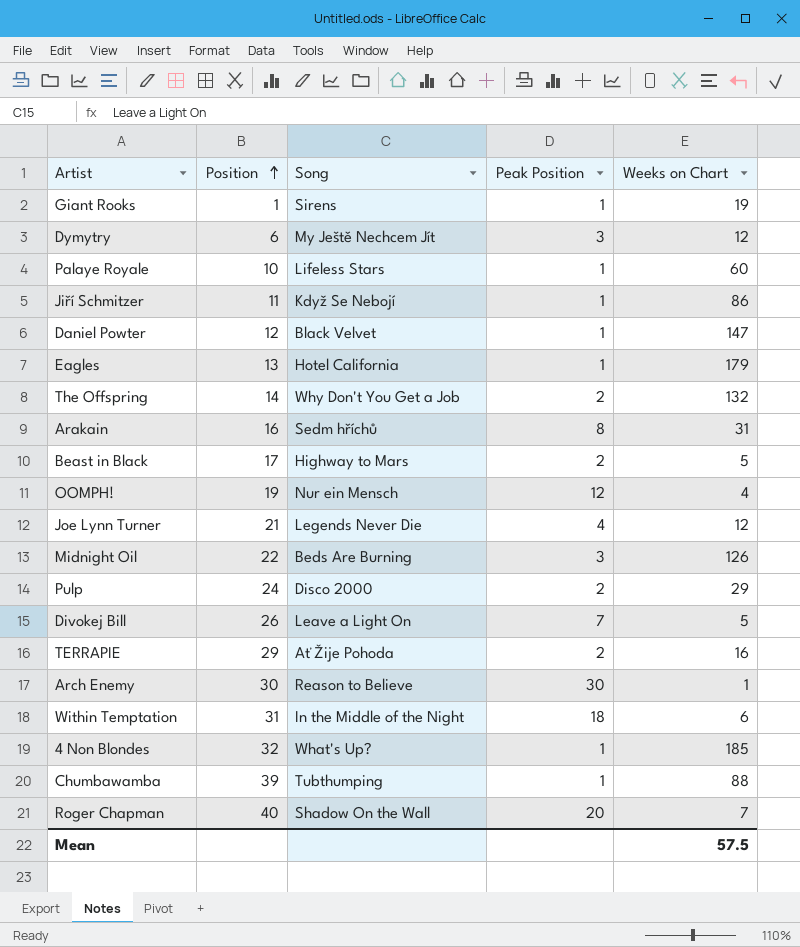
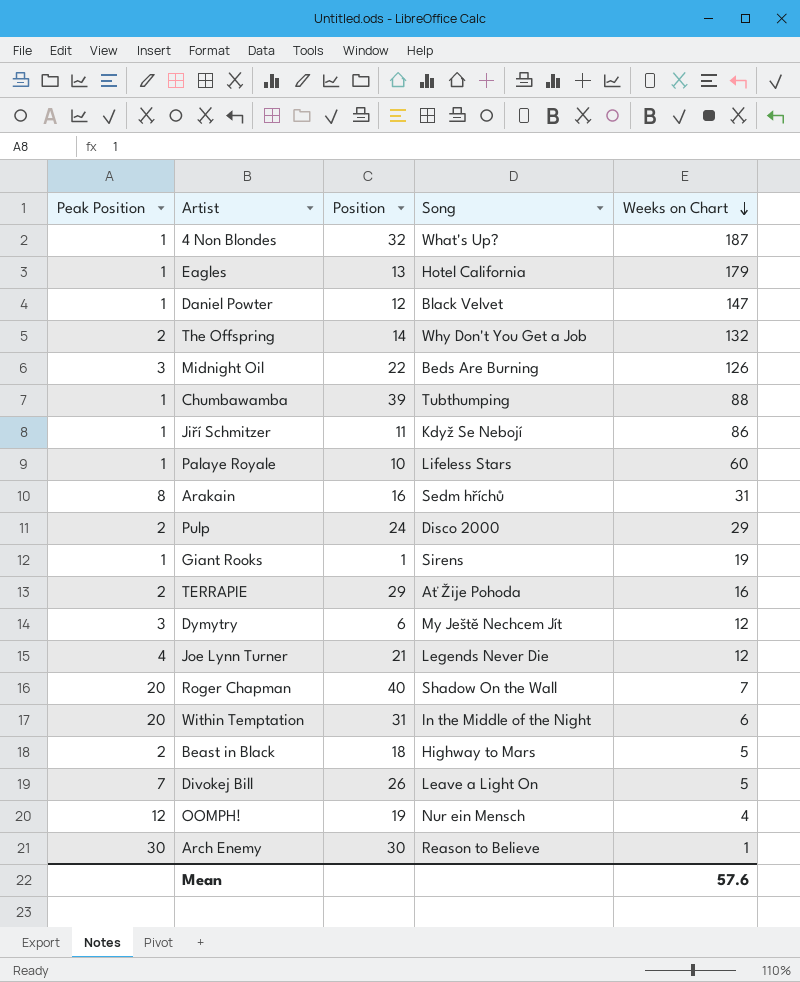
row order: Position ascending -> Weeks on Chart descending
column Peak Position | position: 4 -> 1
4 Non Blondes | Weeks on Chart: 185 -> 187
Within Temptation | Peak Position: 18 -> 20
Beast in Black | Position: 17 -> 18
Mean | Weeks on Chart: 57.5 -> 57.6

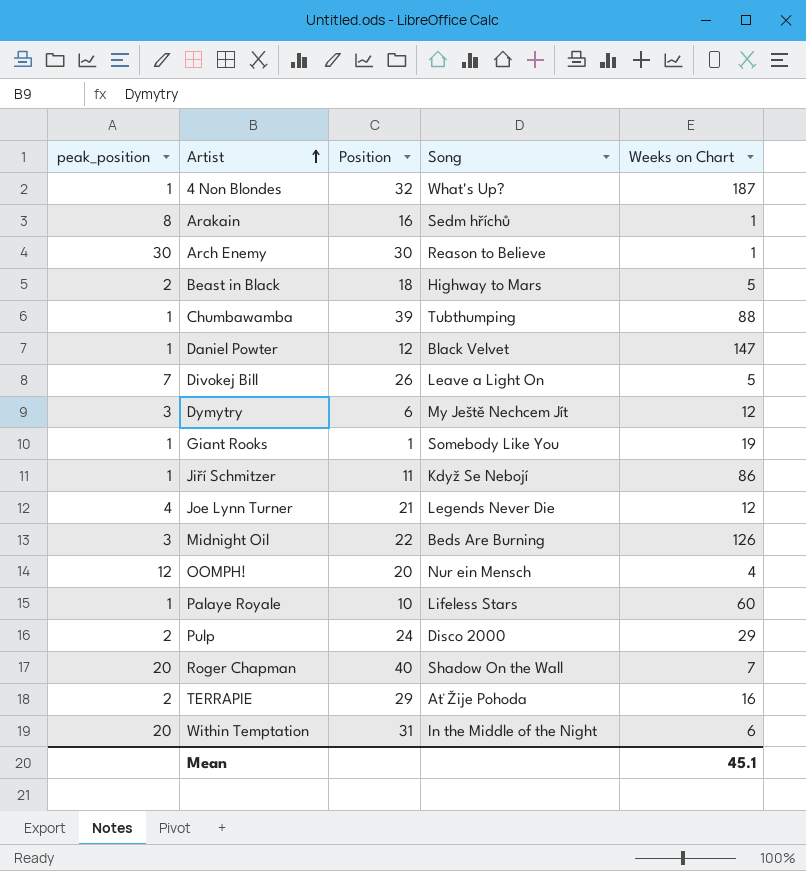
row order: Weeks on Chart descending -> Artist ascending
column name: Peak Position -> peak_position
row Eagles: 1 | 13 | Hotel California | 179 -> none
row The Offspring: 2 | 14 | Why Don't You Get a Job | 132 -> none
Arakain | Weeks on Chart: 31 -> 1
Giant Rooks | Song: Sirens -> Somebody Like You
OOMPH! | Position: 19 -> 20
Mean | Weeks on Chart: 57.6 -> 45.1

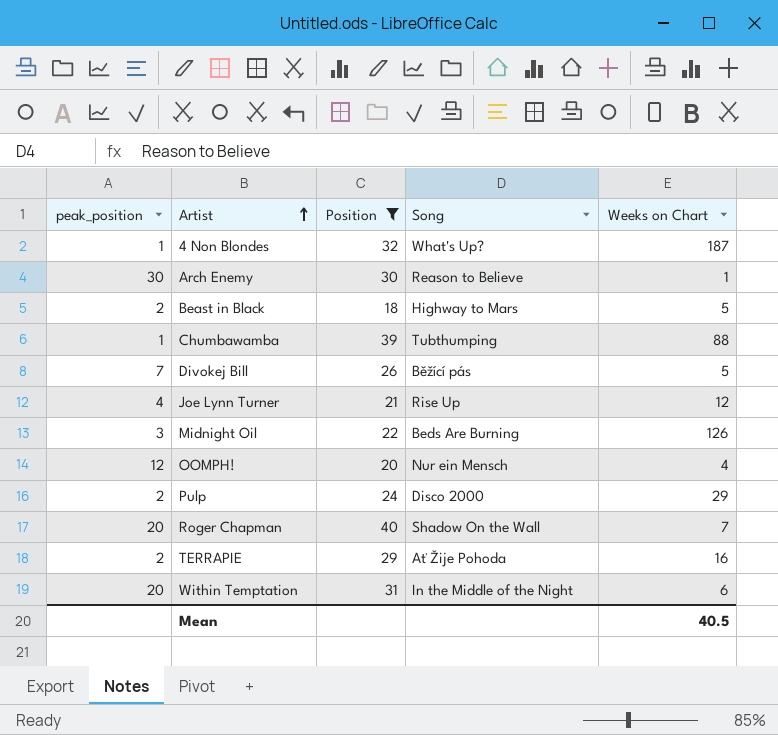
filter: none -> Position >= 18
Divokej Bill | Song: Leave a Light On -> Běžící pás
Joe Lynn Turner | Song: Legends Never Die -> Rise Up
Mean | Weeks on Chart: 45.1 -> 40.5

